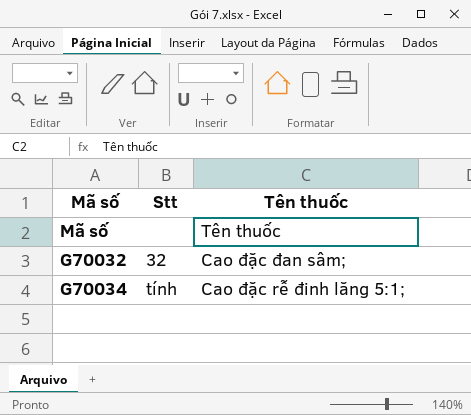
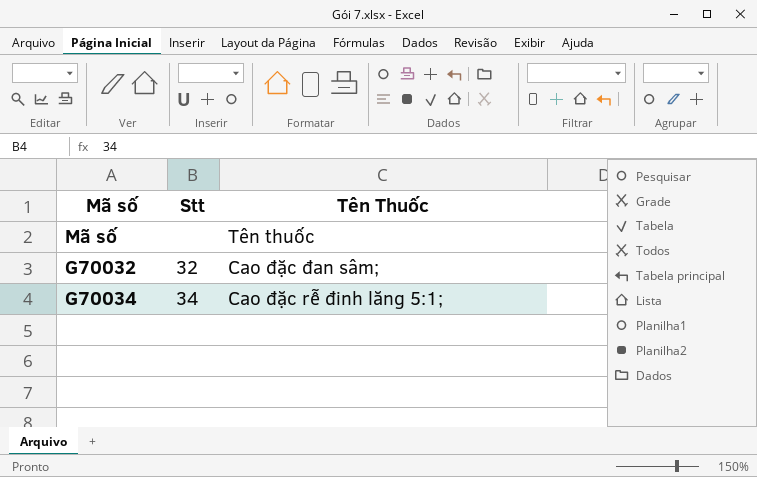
column name: Tên thuốc -> Tên Thuốc
G70034 | Stt: tính -> 34

